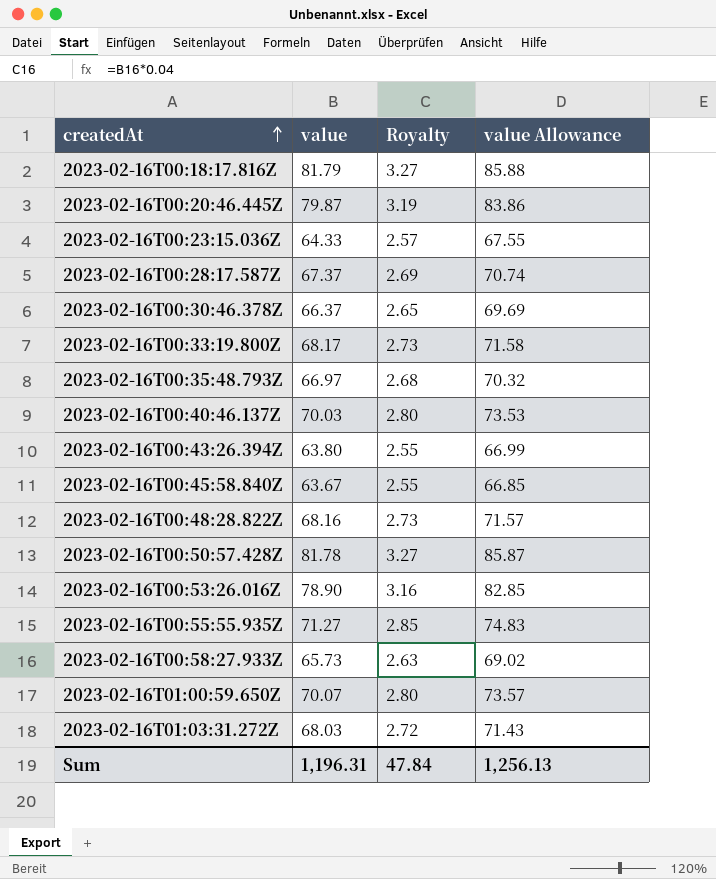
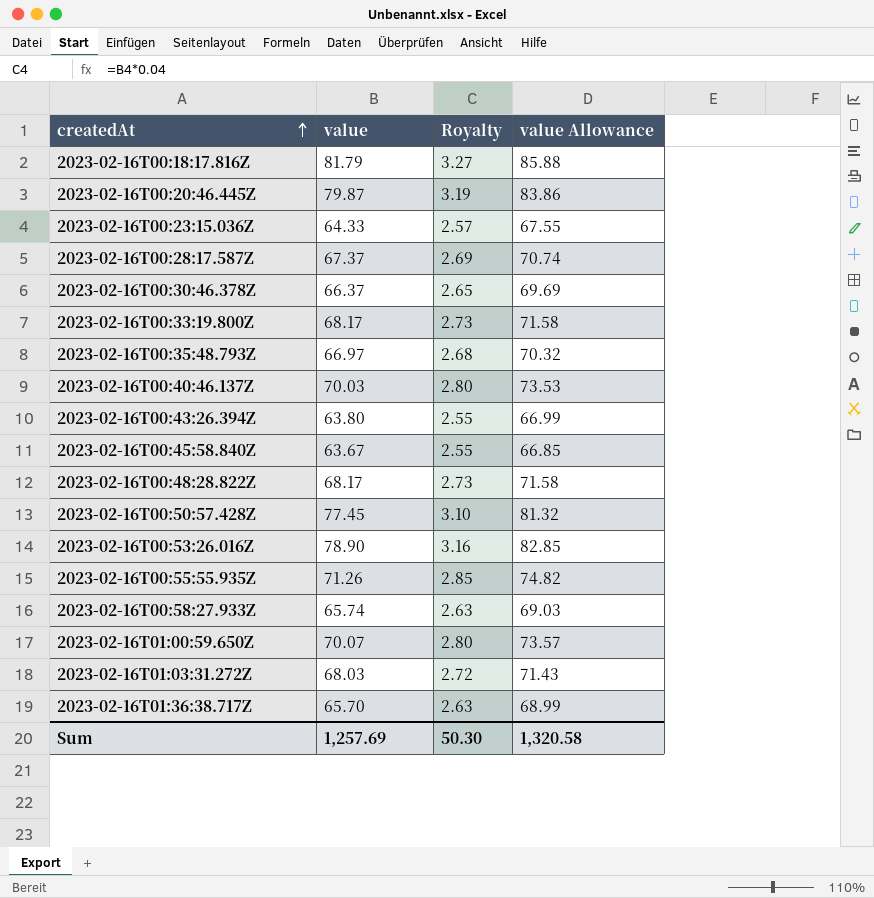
2023-02-16T00:48:28.822Z | value: 68.16 -> 68.17
2023-02-16T00:48:28.822Z | value Allowance: 71.57 -> 71.58
2023-02-16T00:50:57.428Z | value: 81.78 -> 77.45
2023-02-16T00:50:57.428Z | Royalty: 3.27 -> 3.10
2023-02-16T00:50:57.428Z | value Allowance: 85.87 -> 81.32
2023-02-16T00:55:55.935Z | value: 71.27 -> 71.26
2023-02-16T00:55:55.935Z | value Allowance: 74.83 -> 74.82
2023-02-16T00:58:27.933Z | value: 65.73 -> 65.74
2023-02-16T00:58:27.933Z | value Allowance: 69.02 -> 69.03
row 2023-02-16T01:36:38.717Z: none -> 65.70 | 2.63 | 68.99
Sum | value: 1,196.31 -> 1,257.69
Sum | Royalty: 47.84 -> 50.30
Sum | value Allowance: 1,256.13 -> 1,320.58

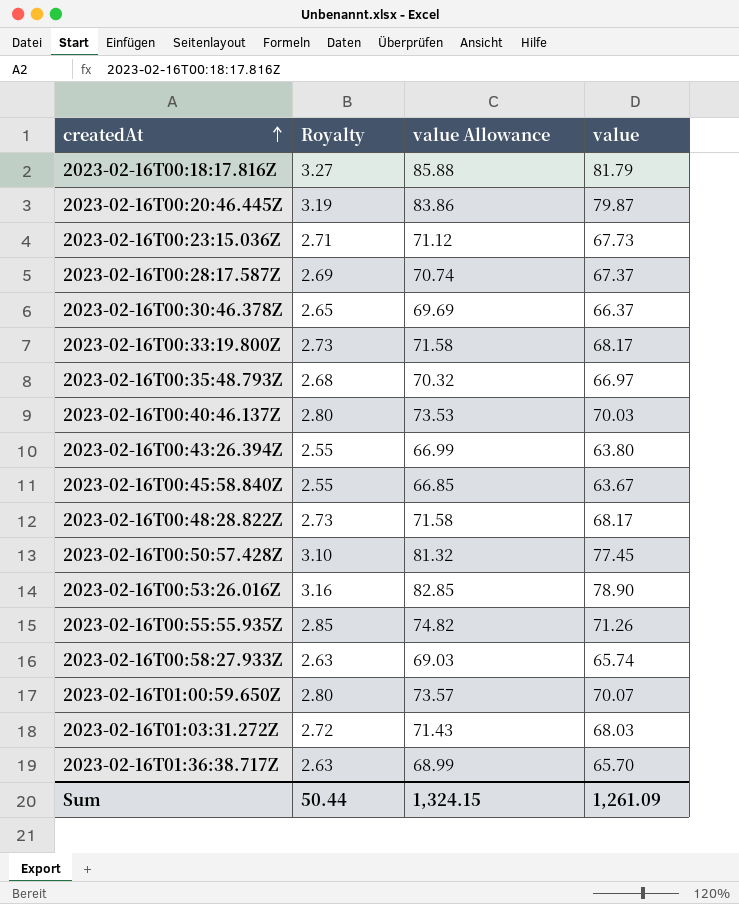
column value | position: 2 -> 4
2023-02-16T00:23:15.036Z | Royalty: 2.57 -> 2.71
2023-02-16T00:23:15.036Z | value Allowance: 67.55 -> 71.12
2023-02-16T00:23:15.036Z | value: 64.33 -> 67.73
Sum | Royalty: 50.30 -> 50.44
Sum | value Allowance: 1,320.58 -> 1,324.15
Sum | value: 1,257.69 -> 1,261.09

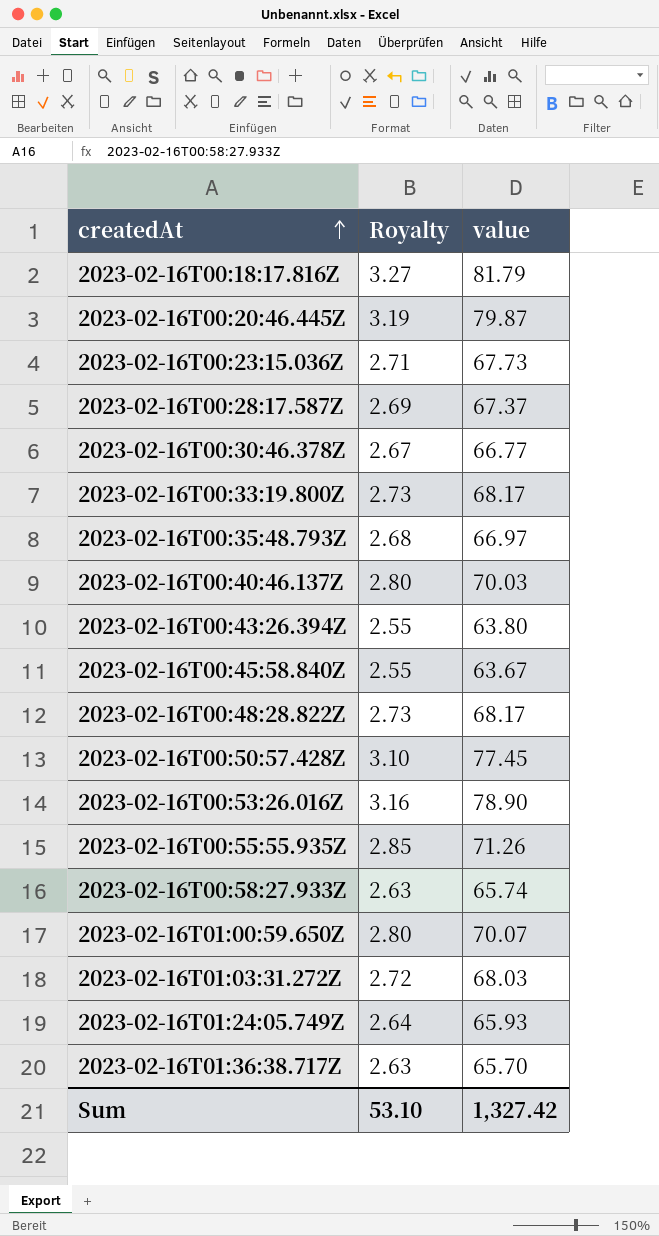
column value Allowance | formula: [value] * 1.05 -> none
2023-02-16T00:30:46.378Z | Royalty: 2.65 -> 2.67
2023-02-16T00:30:46.378Z | value: 66.37 -> 66.77
row 2023-02-16T01:24:05.749Z: none -> 2.64 | 65.93
Sum | Royalty: 50.44 -> 53.10
Sum | value: 1,261.09 -> 1,327.42

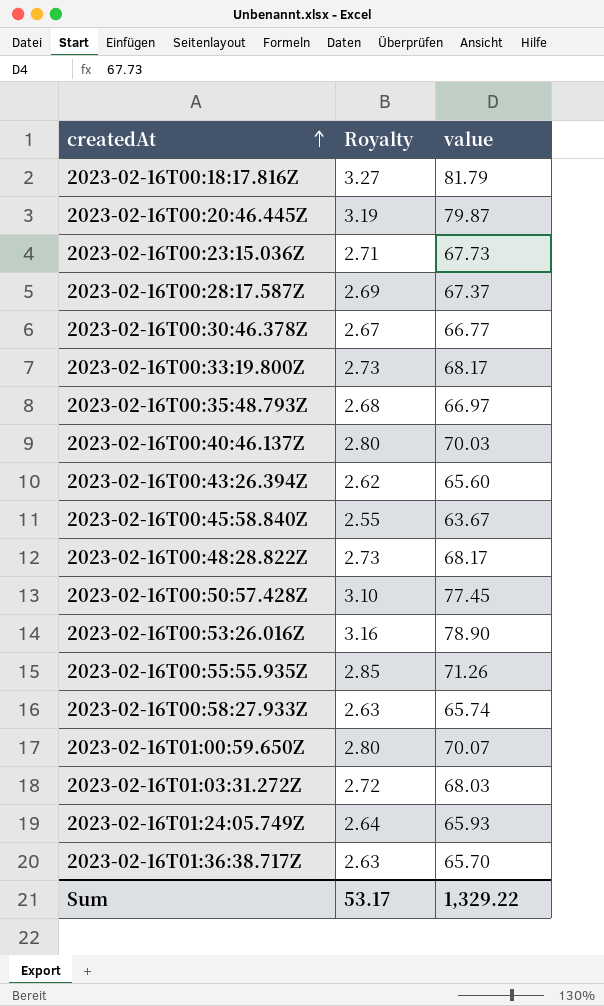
2023-02-16T00:43:26.394Z | Royalty: 2.55 -> 2.62
2023-02-16T00:43:26.394Z | value: 63.80 -> 65.60
Sum | Royalty: 53.10 -> 53.17
Sum | value: 1,327.42 -> 1,329.22

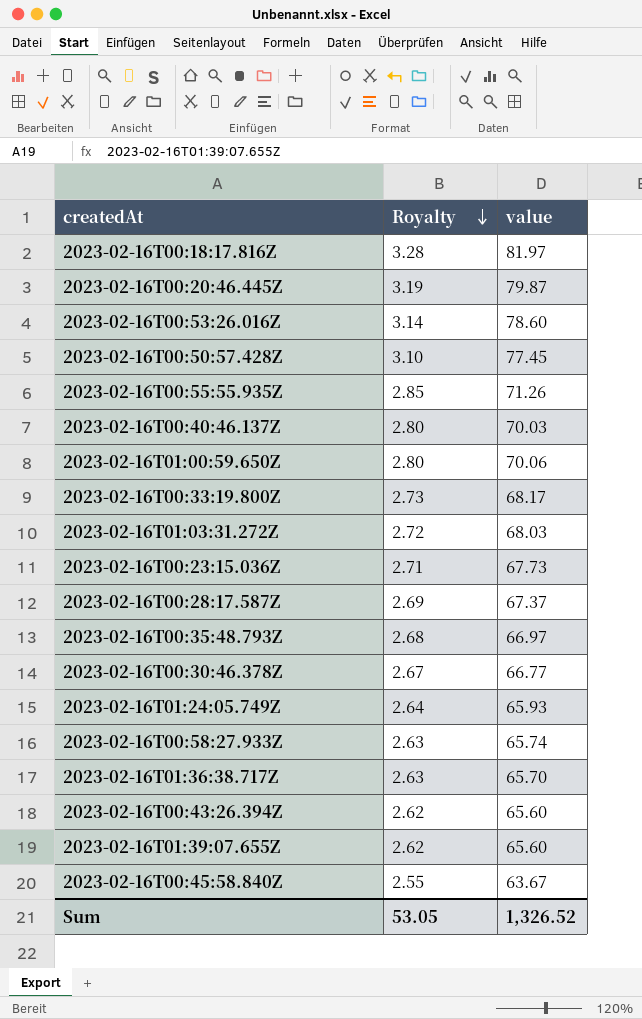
row order: createdAt ascending -> Royalty descending
row 2023-02-16T00:48:28.822Z: 2.73 | 68.17 -> none
2023-02-16T00:18:17.816Z | Royalty: 3.27 -> 3.28
2023-02-16T00:18:17.816Z | value: 81.79 -> 81.97
2023-02-16T00:53:26.016Z | Royalty: 3.16 -> 3.14
2023-02-16T00:53:26.016Z | value: 78.90 -> 78.60
2023-02-16T01:00:59.650Z | value: 70.07 -> 70.06
row 2023-02-16T01:39:07.655Z: none -> 2.62 | 65.60
Sum | Royalty: 53.17 -> 53.05
Sum | value: 1,329.22 -> 1,326.52

